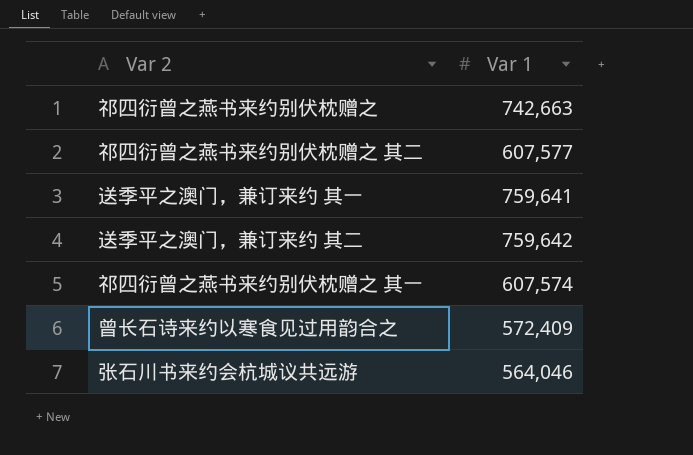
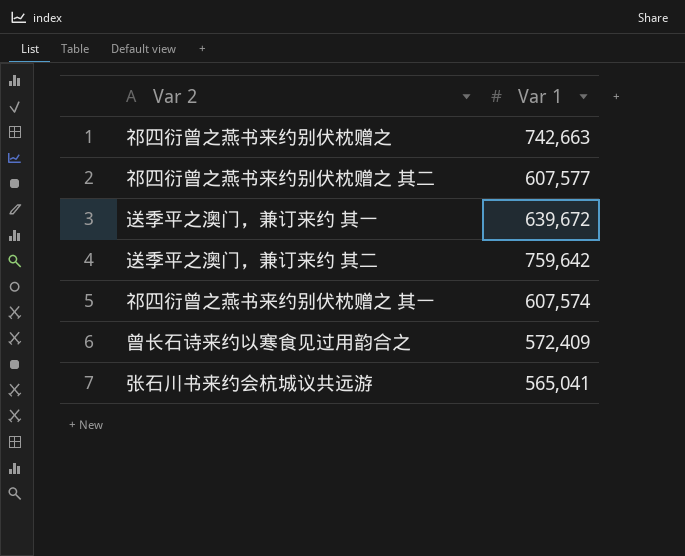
送季平之澳门，兼订来约 其一 | Var 1: 759,641 -> 639,672
张石川书来约会杭城议共远游 | Var 1: 564,046 -> 565,041

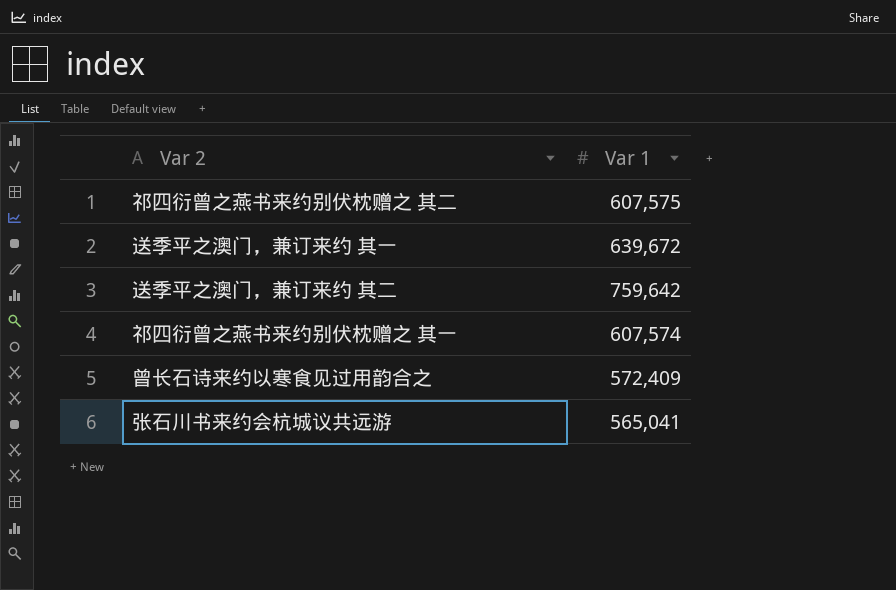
row 祁四衍曾之燕书来约别伏枕赠之: 742,663 -> none
祁四衍曾之燕书来约别伏枕赠之 其二 | Var 1: 607,577 -> 607,575

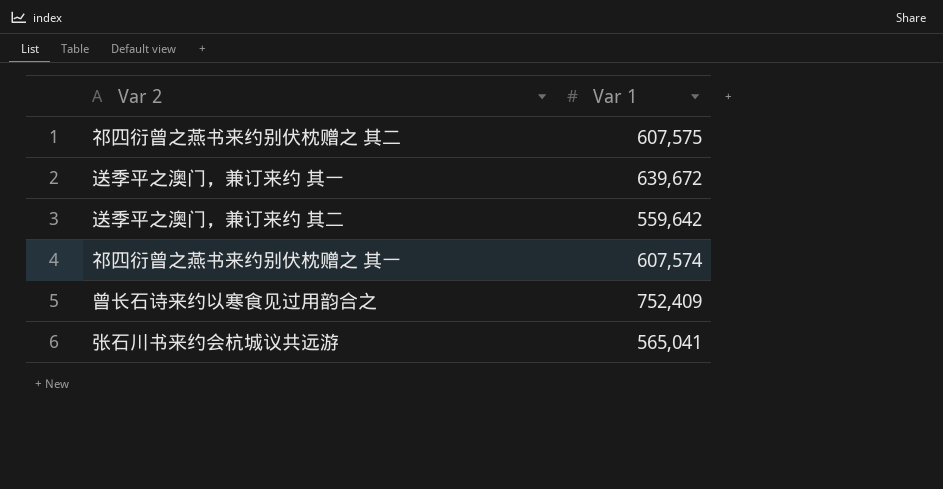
送季平之澳门，兼订来约 其二 | Var 1: 759,642 -> 559,642
曾长石诗来约以寒食见过用韵合之 | Var 1: 572,409 -> 752,409

